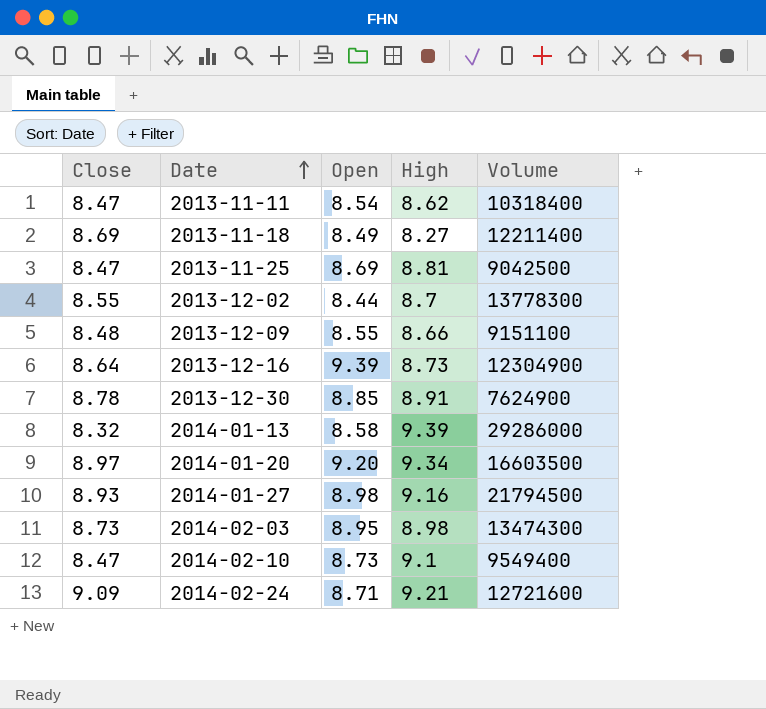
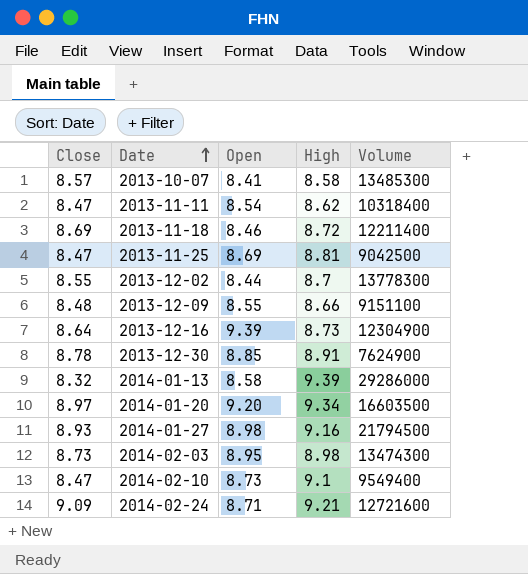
row 2013-10-07: none -> 8.57 | 8.41 | 8.58 | 13485300
2013-11-18 | Open: 8.49 -> 8.46
2013-11-18 | High: 8.27 -> 8.72

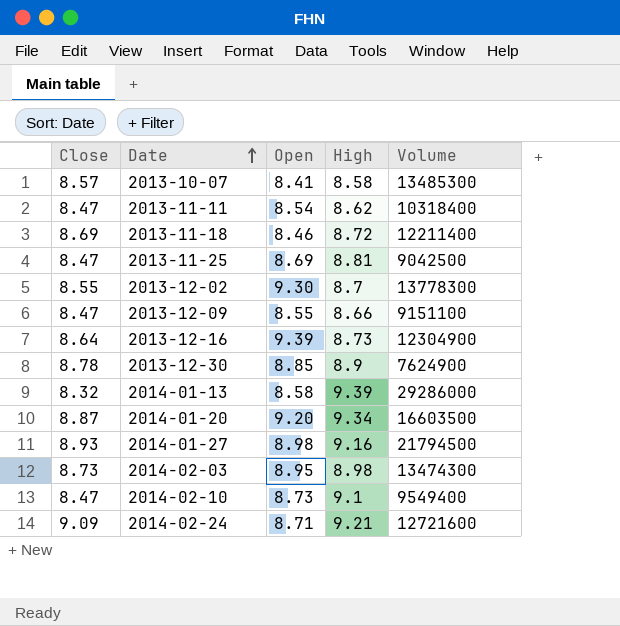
2013-12-02 | Open: 8.44 -> 9.30
2013-12-09 | Close: 8.48 -> 8.47
2013-12-30 | High: 8.91 -> 8.9
2014-01-20 | Close: 8.97 -> 8.87

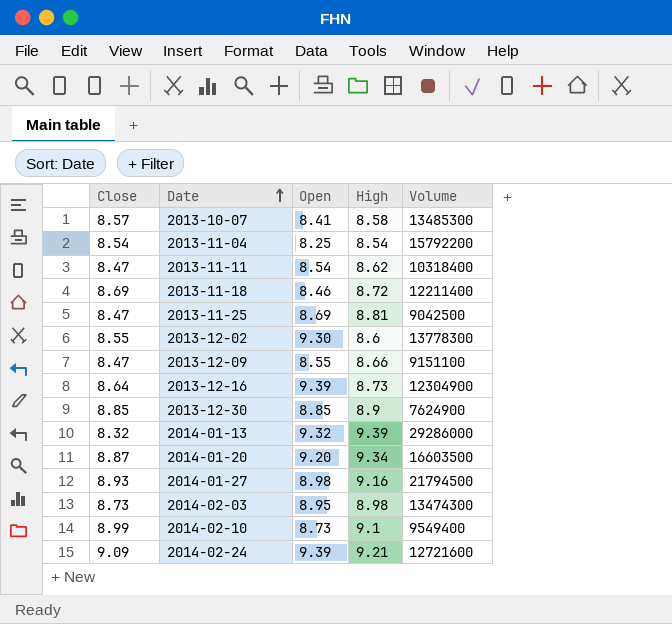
row 2013-11-04: none -> 8.54 | 8.25 | 8.54 | 15792200
2013-12-02 | High: 8.7 -> 8.6
2013-12-30 | Close: 8.78 -> 8.85
2014-01-13 | Open: 8.58 -> 9.32
2014-02-10 | Close: 8.47 -> 8.99
2014-02-24 | Open: 8.71 -> 9.39

